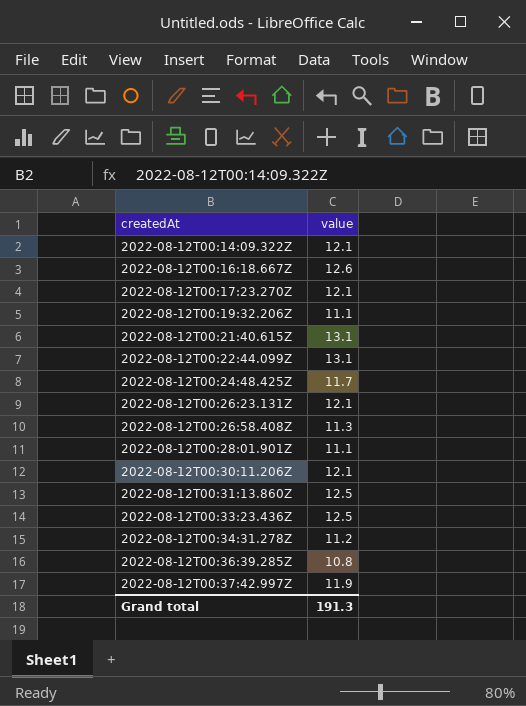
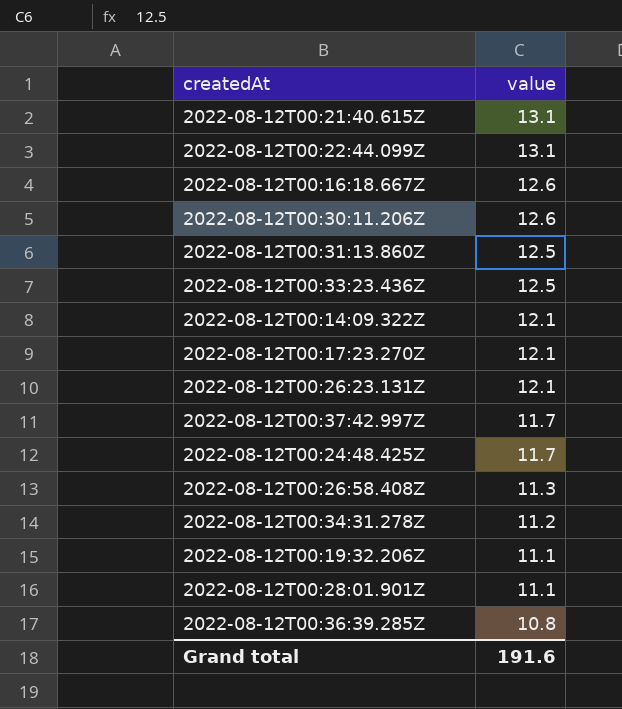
row order: createdAt ascending -> value descending
2022-08-12T00:30:11.206Z | value: 12.1 -> 12.6
2022-08-12T00:37:42.997Z | value: 11.9 -> 11.7
Grand total | value: 191.3 -> 191.6

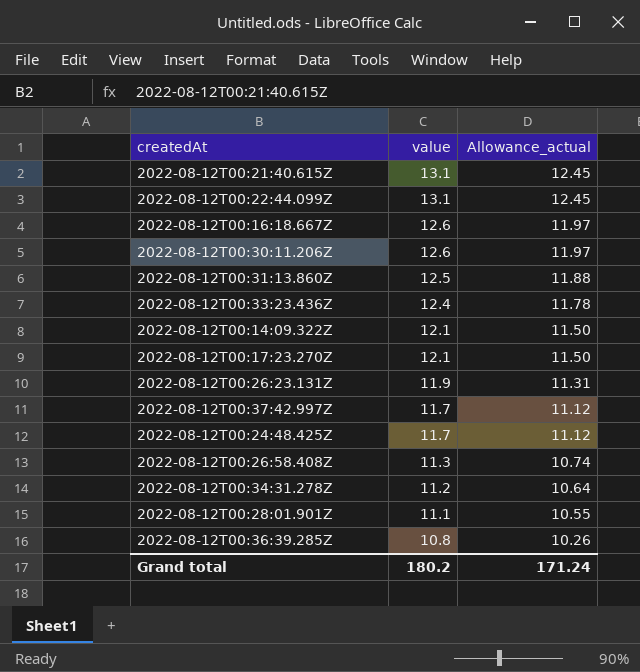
column Allowance_actual | formula: none -> [value] * 0.95
row 2022-08-12T00:19:32.206Z: 11.1 -> none
2022-08-12T00:33:23.436Z | value: 12.5 -> 12.4
2022-08-12T00:26:23.131Z | value: 12.1 -> 11.9
Grand total | value: 191.6 -> 180.2

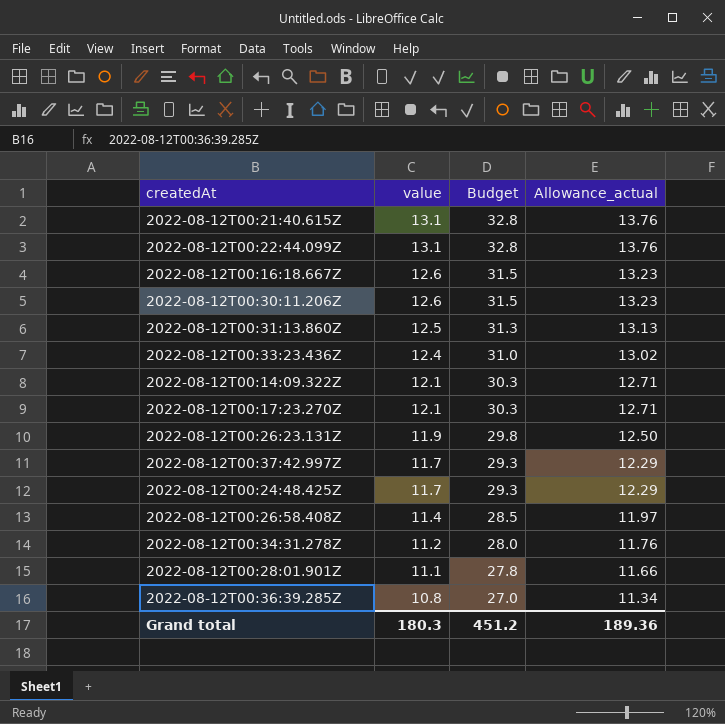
column Budget | formula: none -> [value] * 2.5
column Allowance_actual | formula: [value] * 0.95 -> [value] * 1.05
2022-08-12T00:26:58.408Z | value: 11.3 -> 11.4
Grand total | value: 180.2 -> 180.3
Grand total | Allowance_actual: 171.24 -> 189.36

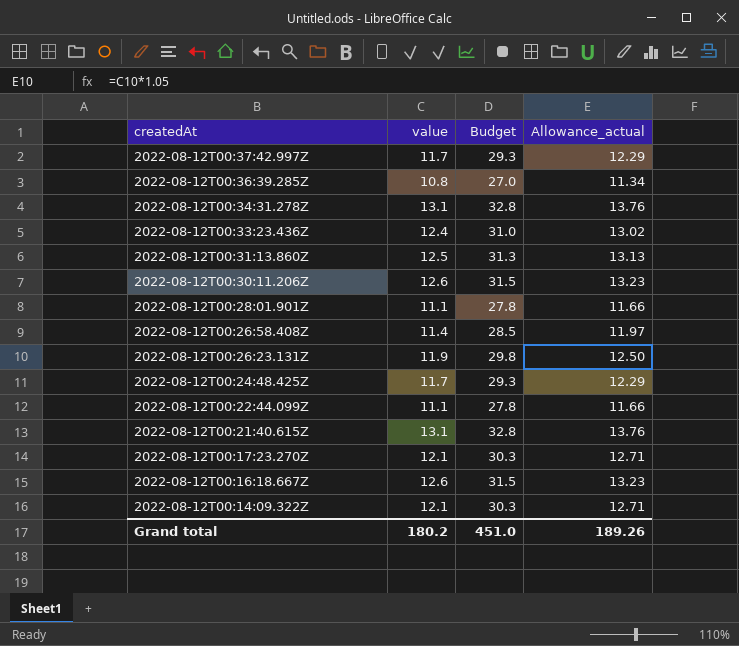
row order: value descending -> createdAt descending
2022-08-12T00:34:31.278Z | value: 11.2 -> 13.1
2022-08-12T00:34:31.278Z | Budget: 28.0 -> 32.8
2022-08-12T00:34:31.278Z | Allowance_actual: 11.76 -> 13.76
2022-08-12T00:22:44.099Z | value: 13.1 -> 11.1
2022-08-12T00:22:44.099Z | Budget: 32.8 -> 27.8
2022-08-12T00:22:44.099Z | Allowance_actual: 13.76 -> 11.66
Grand total | value: 180.3 -> 180.2
Grand total | Budget: 451.2 -> 451.0
Grand total | Allowance_actual: 189.36 -> 189.26

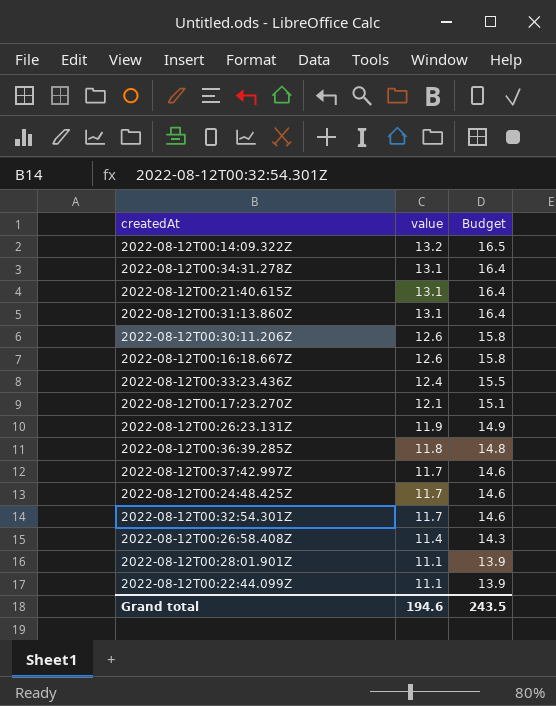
row order: createdAt descending -> value descending
column Allowance_actual | formula: [value] * 1.05 -> none
column Budget | formula: [value] * 2.5 -> [value] * 1.25
2022-08-12T00:14:09.322Z | value: 12.1 -> 13.2
2022-08-12T00:31:13.860Z | value: 12.5 -> 13.1
2022-08-12T00:36:39.285Z | value: 10.8 -> 11.8
row 2022-08-12T00:32:54.301Z: none -> 11.7 | 14.6
Grand total | value: 180.2 -> 194.6
Grand total | Budget: 451.0 -> 243.5

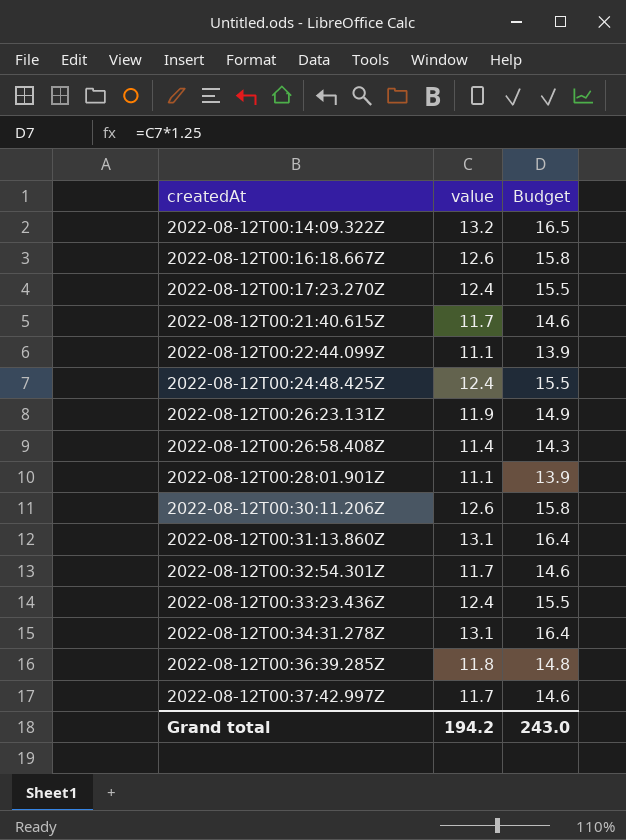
row order: value descending -> createdAt ascending
2022-08-12T00:17:23.270Z | value: 12.1 -> 12.4
2022-08-12T00:17:23.270Z | Budget: 15.1 -> 15.5
2022-08-12T00:21:40.615Z | value: 13.1 -> 11.7
2022-08-12T00:21:40.615Z | Budget: 16.4 -> 14.6
2022-08-12T00:24:48.425Z | value: 11.7 -> 12.4
2022-08-12T00:24:48.425Z | Budget: 14.6 -> 15.5
Grand total | value: 194.6 -> 194.2
Grand total | Budget: 243.5 -> 243.0

